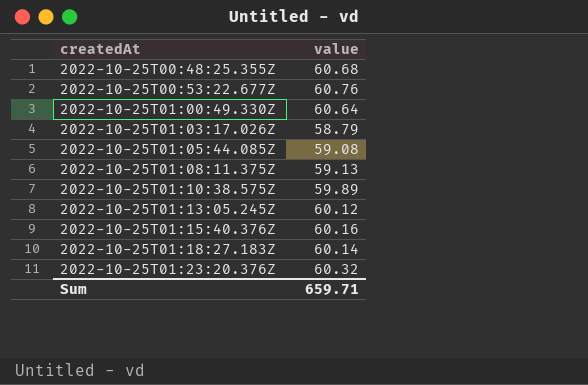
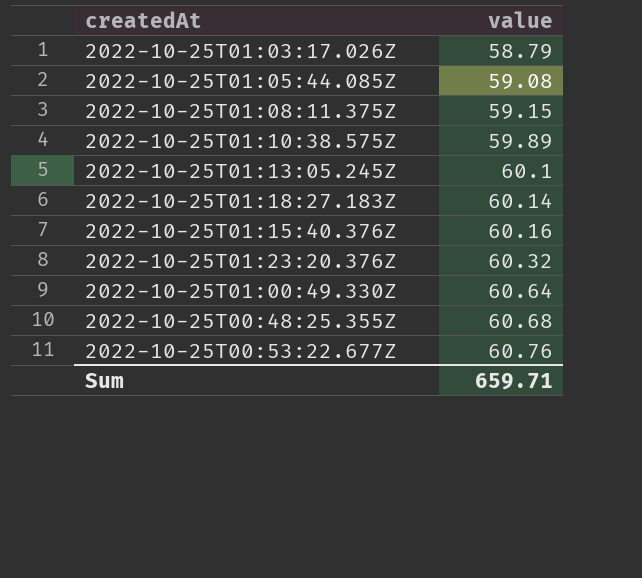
row order: createdAt ascending -> value ascending
2022-10-25T01:08:11.375Z | value: 59.13 -> 59.15
2022-10-25T01:13:05.245Z | value: 60.12 -> 60.1

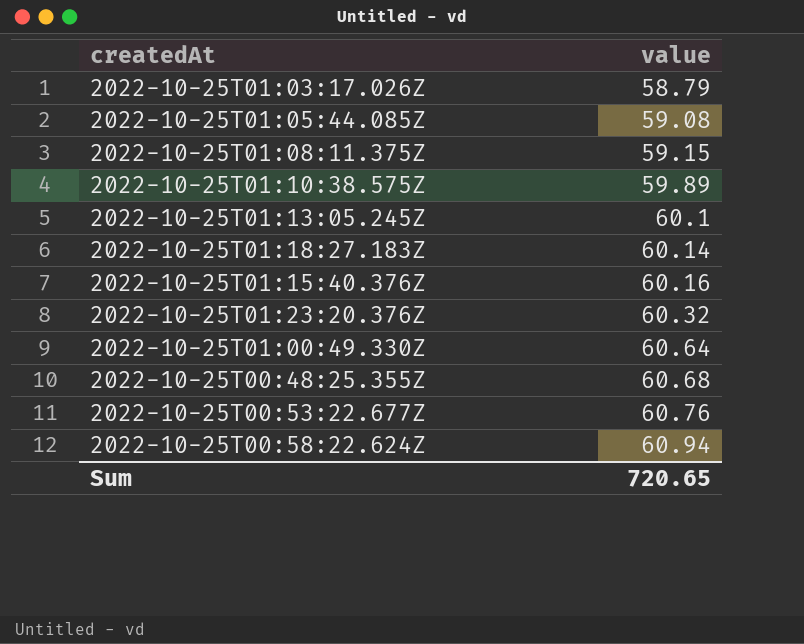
row 2022-10-25T00:58:22.624Z: none -> 60.94
Sum | value: 659.71 -> 720.65

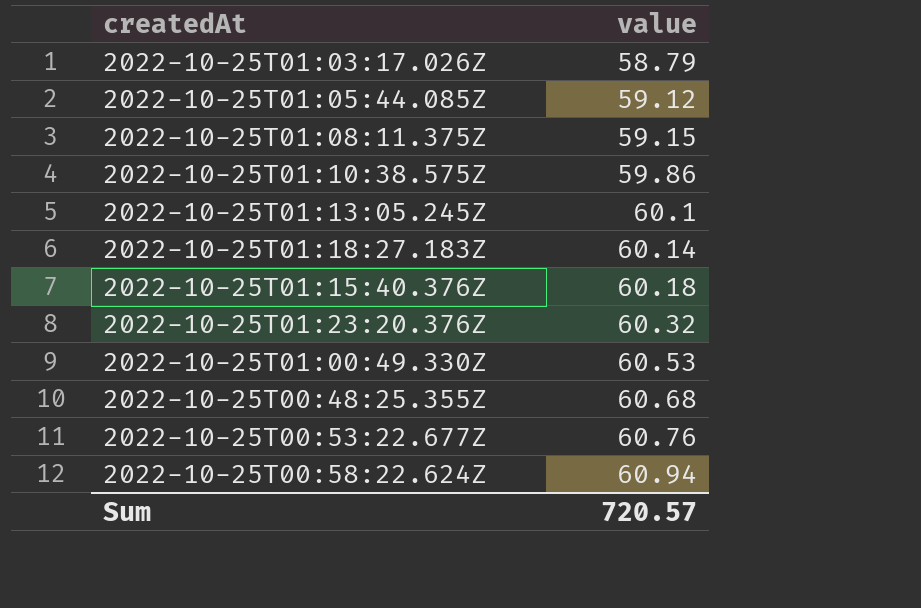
2022-10-25T01:05:44.085Z | value: 59.08 -> 59.12
2022-10-25T01:10:38.575Z | value: 59.89 -> 59.86
2022-10-25T01:15:40.376Z | value: 60.16 -> 60.18
2022-10-25T01:00:49.330Z | value: 60.64 -> 60.53
Sum | value: 720.65 -> 720.57

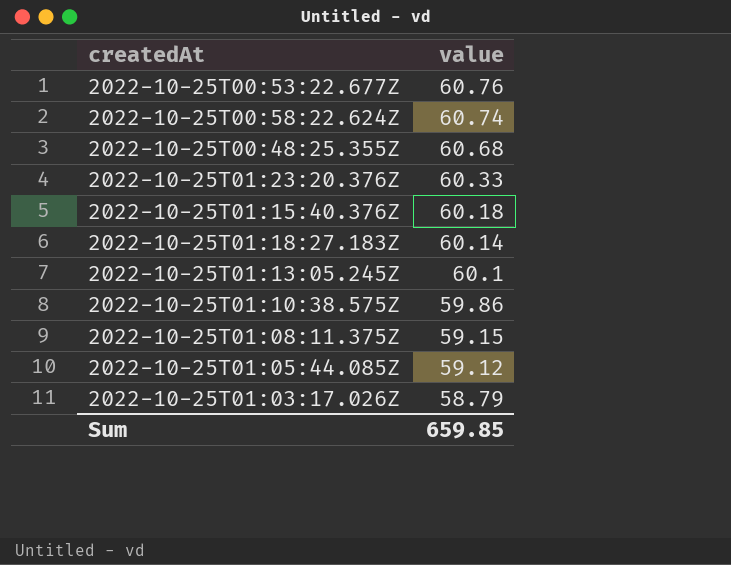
row order: value ascending -> value descending
row 2022-10-25T01:00:49.330Z: 60.53 -> none
2022-10-25T00:58:22.624Z | value: 60.94 -> 60.74
2022-10-25T01:23:20.376Z | value: 60.32 -> 60.33
Sum | value: 720.57 -> 659.85

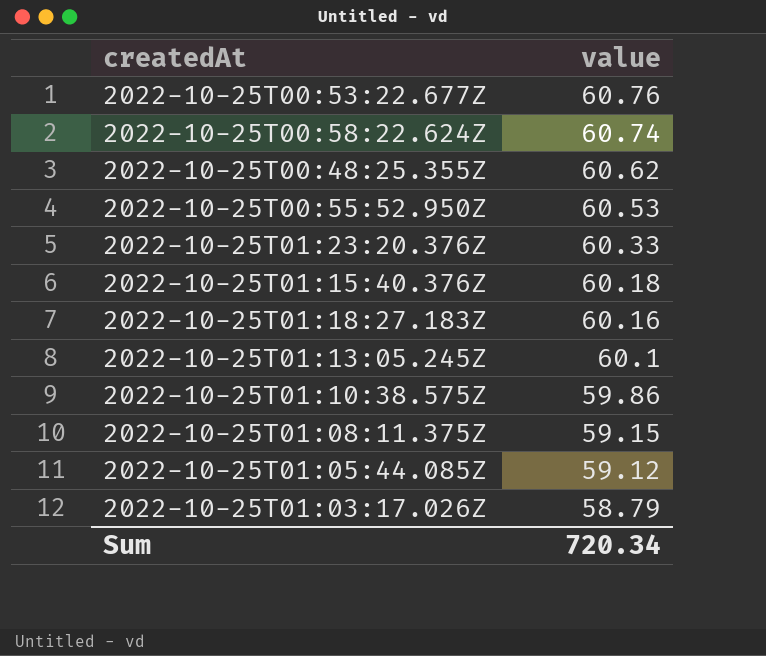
2022-10-25T00:48:25.355Z | value: 60.68 -> 60.62
row 2022-10-25T00:55:52.950Z: none -> 60.53
2022-10-25T01:18:27.183Z | value: 60.14 -> 60.16
Sum | value: 659.85 -> 720.34

